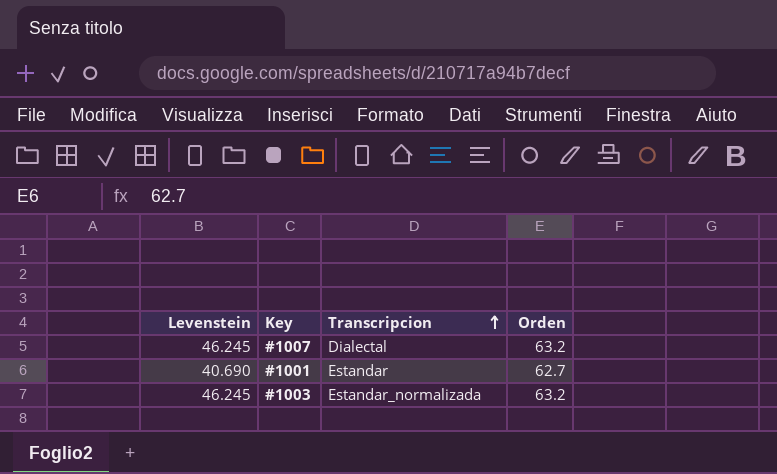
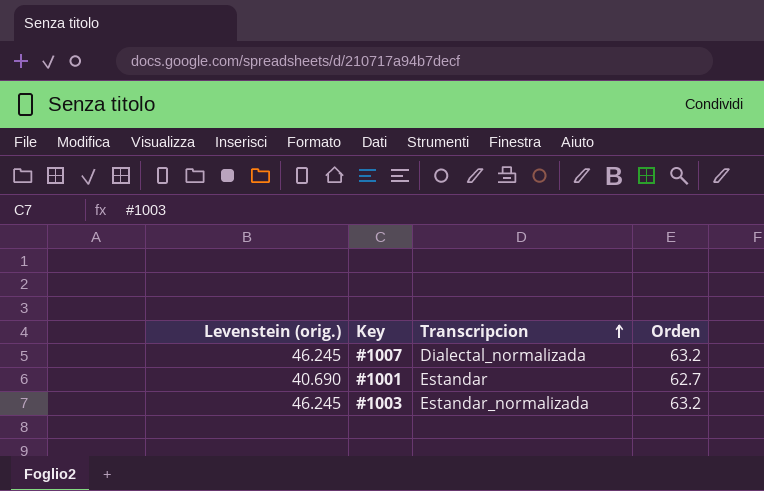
column name: Levenstein -> Levenstein (orig.)
#1007 | Transcripcion: Dialectal -> Dialectal_normalizada

